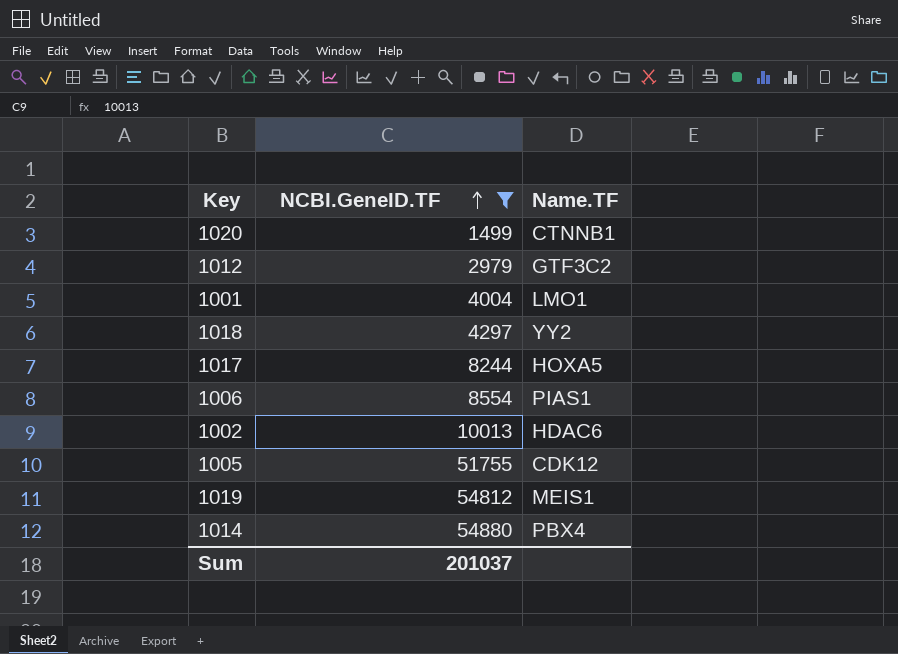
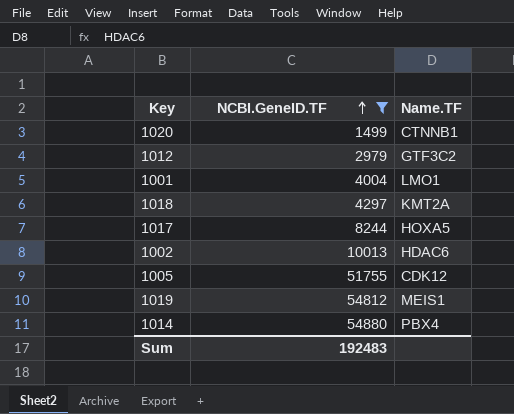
row 1006: 8554 | PIAS1 -> none
1018 | Name.TF: YY2 -> KMT2A
Sum | NCBI.GeneID.TF: 201037 -> 192483

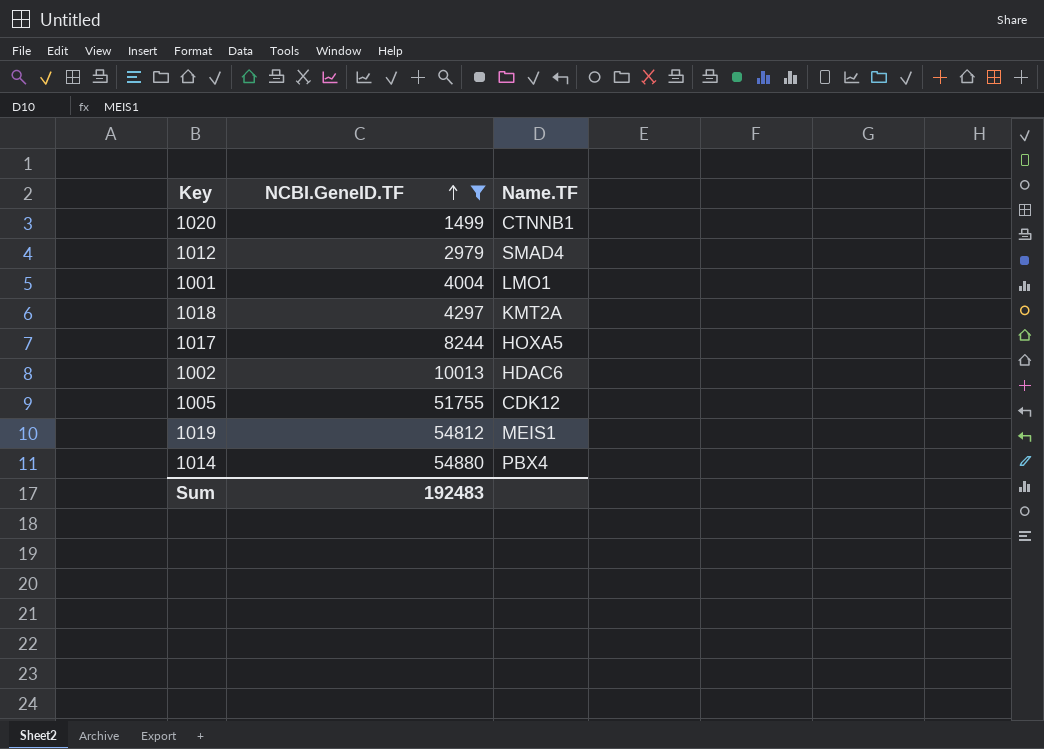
1012 | Name.TF: GTF3C2 -> SMAD4

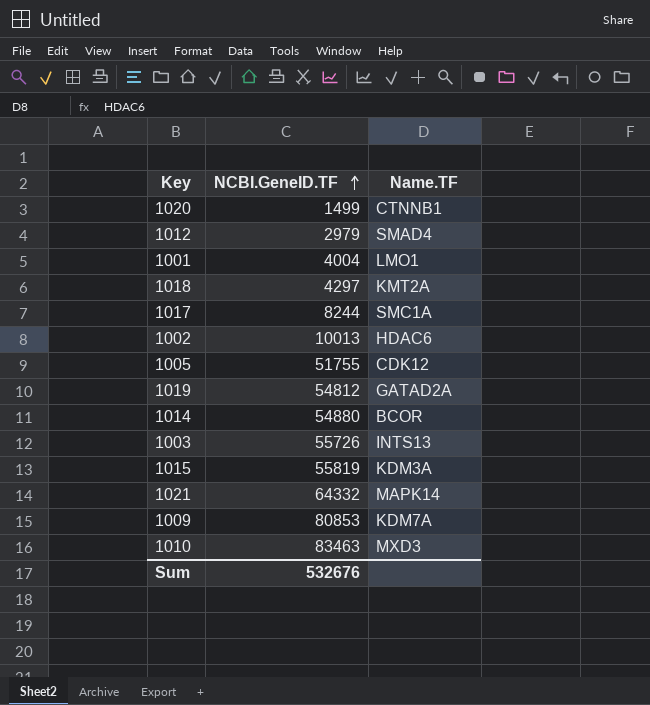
filter: NCBI.GeneID.TF <= 54880 -> none
1017 | Name.TF: HOXA5 -> SMC1A
1019 | Name.TF: MEIS1 -> GATAD2A
1014 | Name.TF: PBX4 -> BCOR
Sum | NCBI.GeneID.TF: 192483 -> 532676

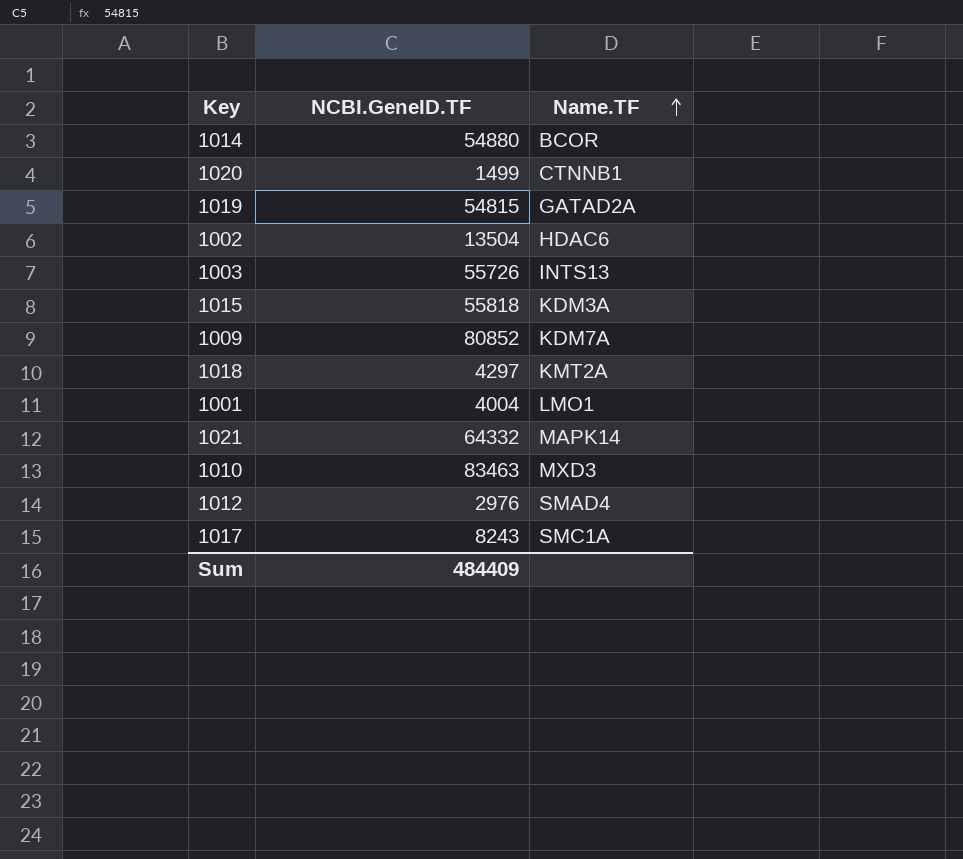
row order: NCBI.GeneID.TF ascending -> Name.TF ascending
row 1005: 51755 | CDK12 -> none
1019 | NCBI.GeneID.TF: 54812 -> 54815
1002 | NCBI.GeneID.TF: 10013 -> 13504
1015 | NCBI.GeneID.TF: 55819 -> 55818
1009 | NCBI.GeneID.TF: 80853 -> 80852
1012 | NCBI.GeneID.TF: 2979 -> 2976
1017 | NCBI.GeneID.TF: 8244 -> 8243
Sum | NCBI.GeneID.TF: 532676 -> 484409

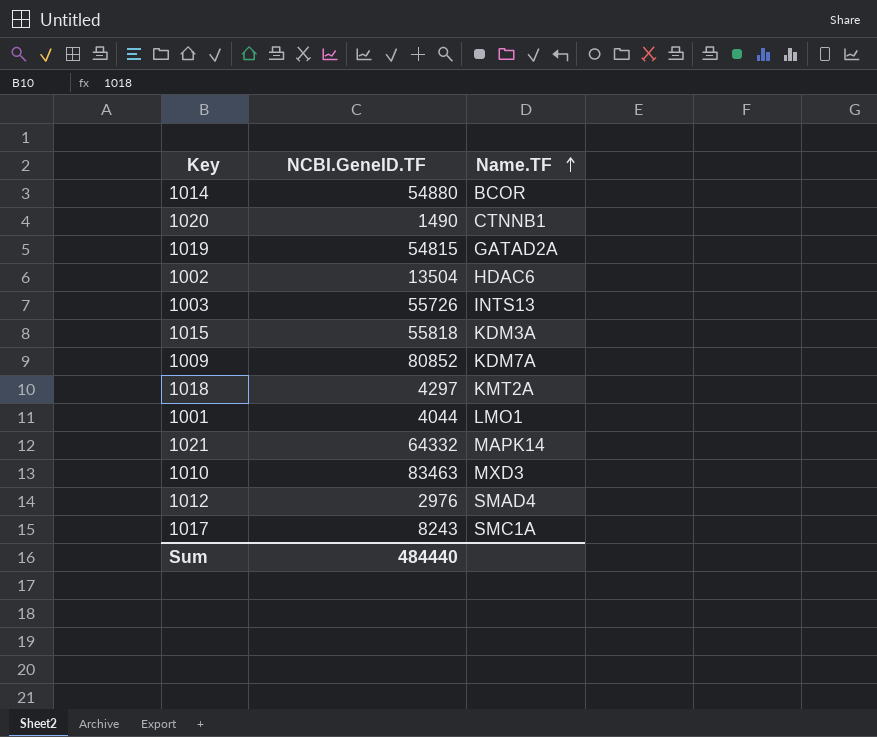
1020 | NCBI.GeneID.TF: 1499 -> 1490
1001 | NCBI.GeneID.TF: 4004 -> 4044
Sum | NCBI.GeneID.TF: 484409 -> 484440

